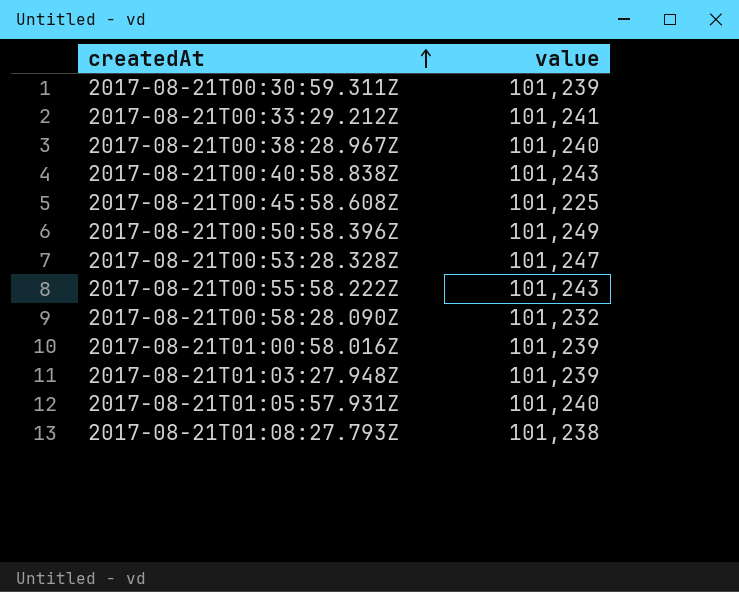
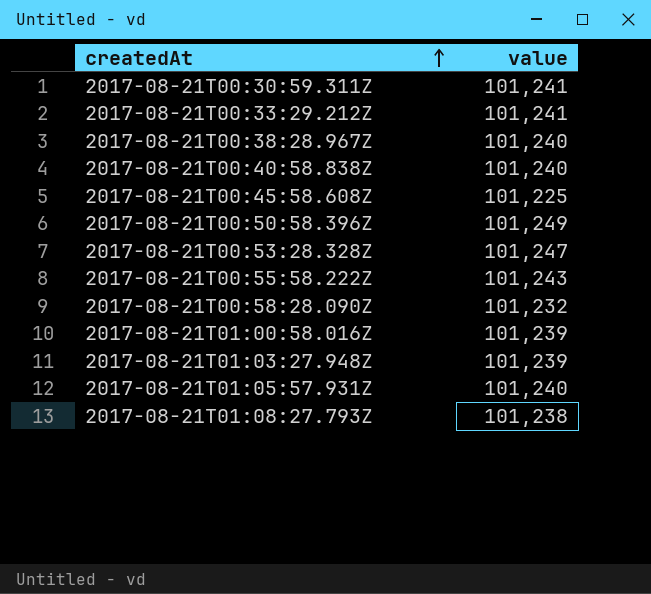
2017-08-21T00:30:59.311Z | value: 101,239 -> 101,241
2017-08-21T00:40:58.838Z | value: 101,243 -> 101,240

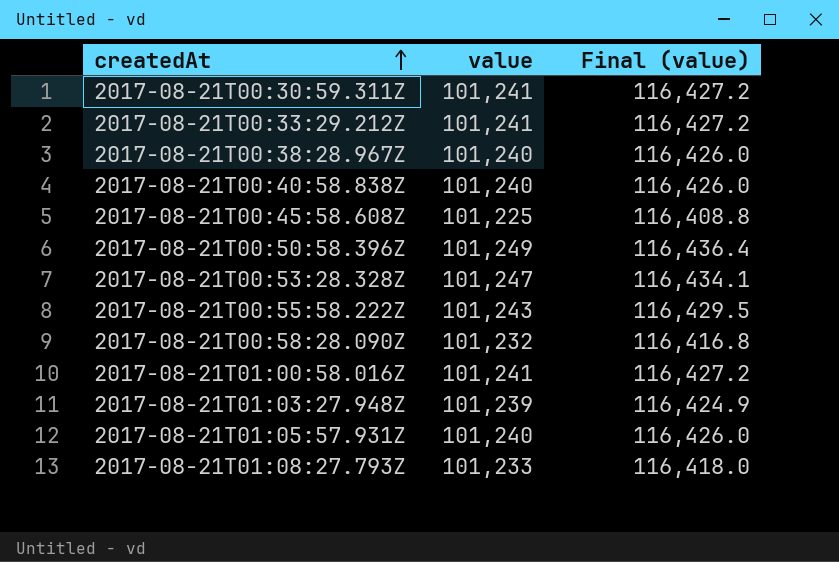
column Final (value) | formula: none -> [value] * 1.15
2017-08-21T01:00:58.016Z | value: 101,239 -> 101,241
2017-08-21T01:08:27.793Z | value: 101,238 -> 101,233

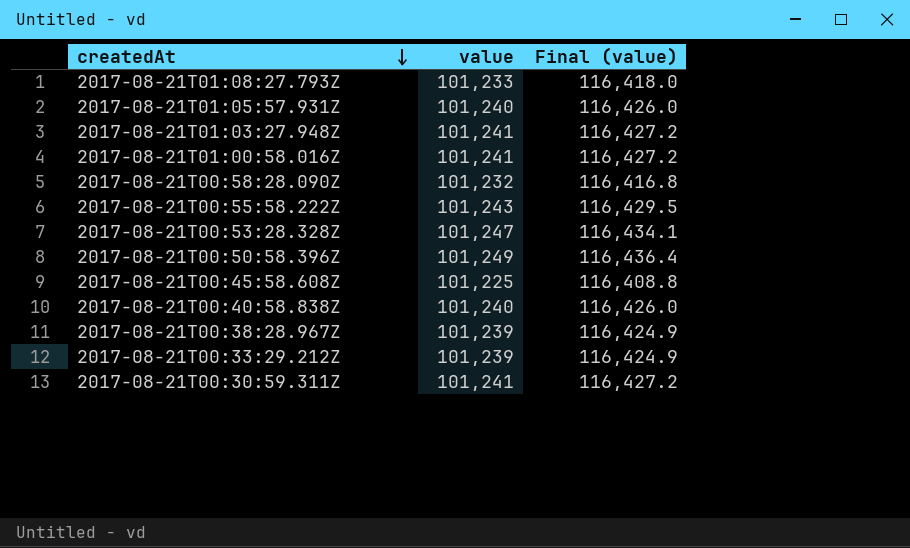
row order: createdAt ascending -> createdAt descending
2017-08-21T01:03:27.948Z | value: 101,239 -> 101,241
2017-08-21T01:03:27.948Z | Final (value): 116,424.9 -> 116,427.2
2017-08-21T00:38:28.967Z | value: 101,240 -> 101,239
2017-08-21T00:38:28.967Z | Final (value): 116,426.0 -> 116,424.9
2017-08-21T00:33:29.212Z | value: 101,241 -> 101,239
2017-08-21T00:33:29.212Z | Final (value): 116,427.2 -> 116,424.9

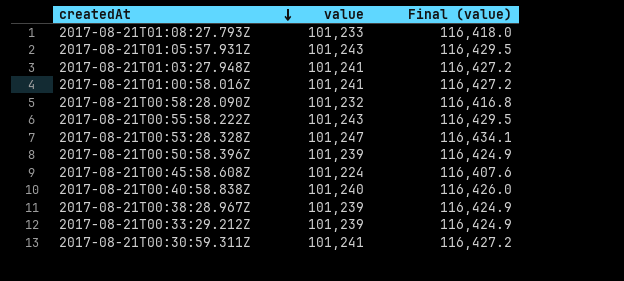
2017-08-21T01:05:57.931Z | value: 101,240 -> 101,243
2017-08-21T01:05:57.931Z | Final (value): 116,426.0 -> 116,429.5
2017-08-21T00:50:58.396Z | value: 101,249 -> 101,239
2017-08-21T00:50:58.396Z | Final (value): 116,436.4 -> 116,424.9
2017-08-21T00:45:58.608Z | value: 101,225 -> 101,224
2017-08-21T00:45:58.608Z | Final (value): 116,408.8 -> 116,407.6

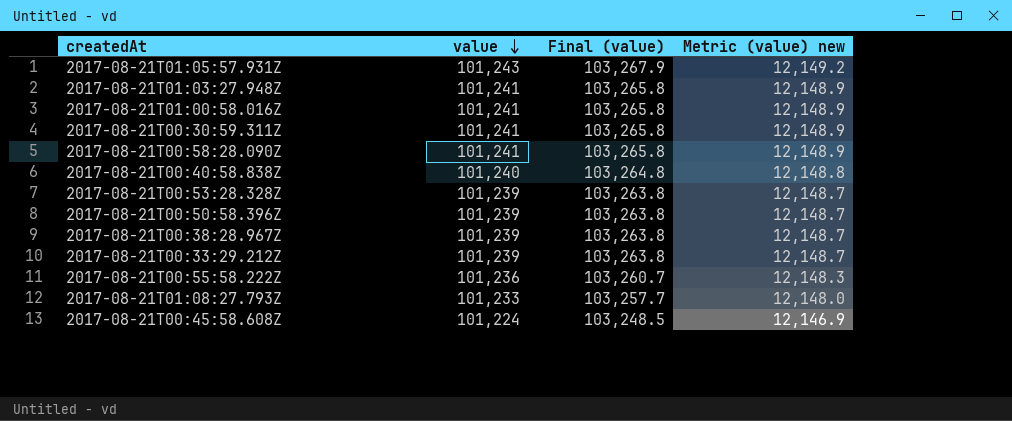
row order: createdAt descending -> value descending
column Final (value) | formula: [value] * 1.15 -> [value] * 1.02
column Metric (value) new | formula: none -> [value] * 0.12
2017-08-21T00:58:28.090Z | value: 101,232 -> 101,241
2017-08-21T00:53:28.328Z | value: 101,247 -> 101,239
2017-08-21T00:55:58.222Z | value: 101,243 -> 101,236

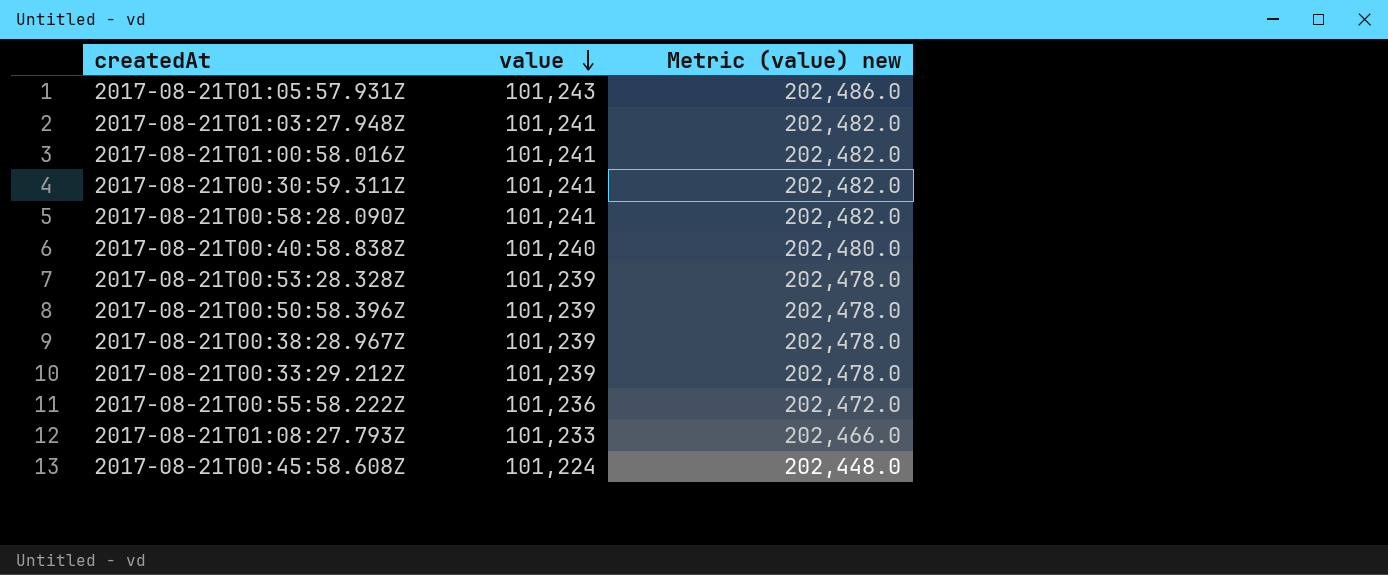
column Final (value) | formula: [value] * 1.02 -> none
column Metric (value) new | formula: [value] * 0.12 -> [value] * 2

